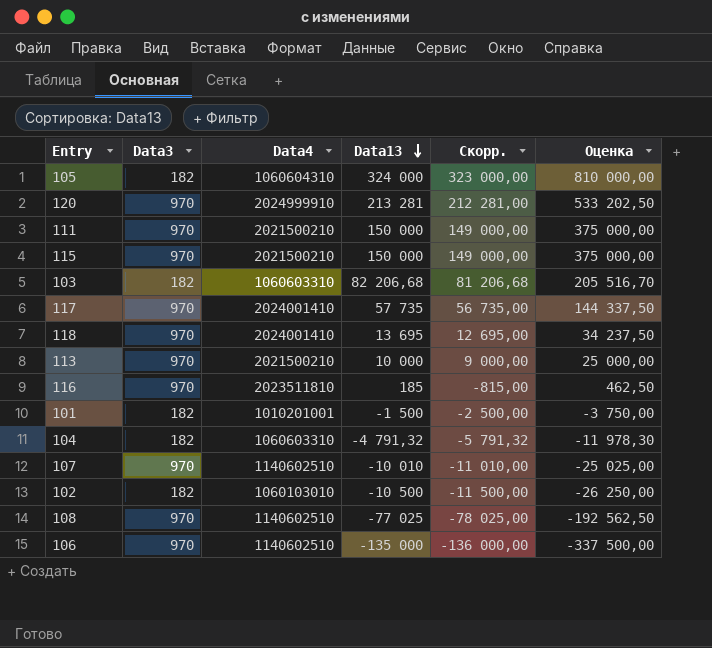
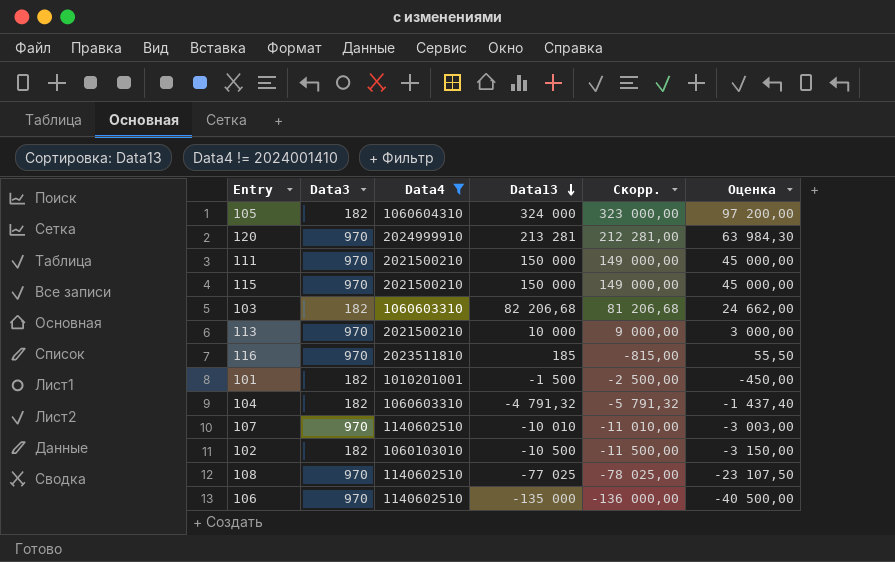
filter: none -> Data4 != 2024001410
column Оценка | formula: [Data13] * 2,5 -> [Data13] * 0,3

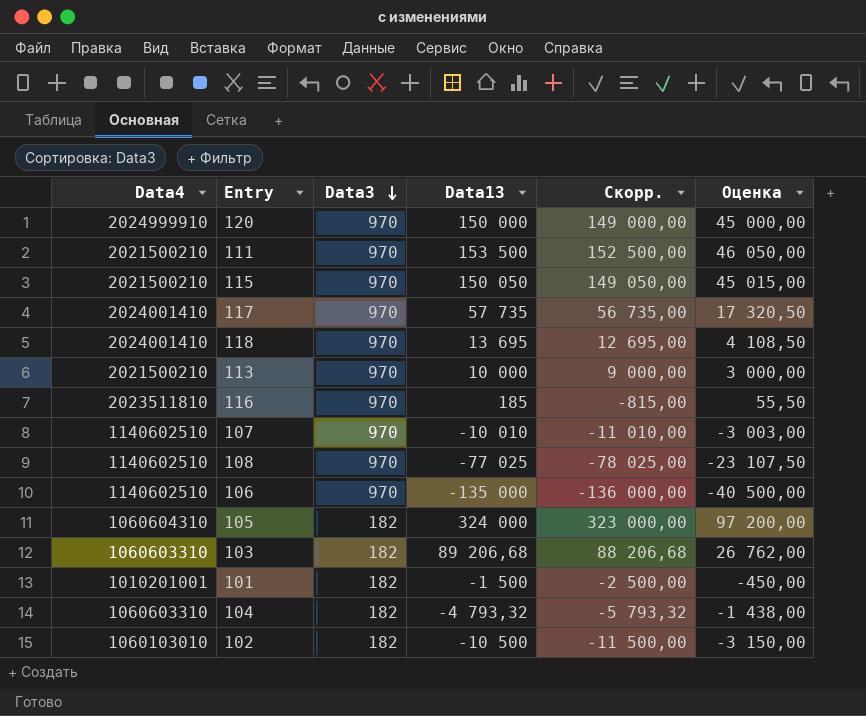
filter: Data4 != 2024001410 -> none
row order: Data13 descending -> Data3 descending
column Data4 | position: 3 -> 1
120 | Data13: 213 281 -> 150 000
120 | Скорр.: 212 281,00 -> 149 000,00
120 | Оценка: 63 984,30 -> 45 000,00
111 | Data13: 150 000 -> 153 500
111 | Скорр.: 149 000,00 -> 152 500,00
111 | Оценка: 45 000,00 -> 46 050,00
115 | Data13: 150 000 -> 150 050
115 | Скорр.: 149 000,00 -> 149 050,00
115 | Оценка: 45 000,00 -> 45 015,00
103 | Data13: 82 206,68 -> 89 206,68
103 | Скорр.: 81 206,68 -> 88 206,68
103 | Оценка: 24 662,00 -> 26 762,00
104 | Data13: -4 791,32 -> -4 793,32
104 | Скорр.: -5 791,32 -> -5 793,32
104 | Оценка: -1 437,40 -> -1 438,00

